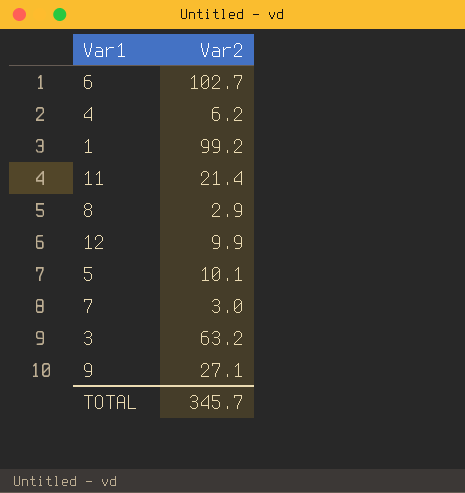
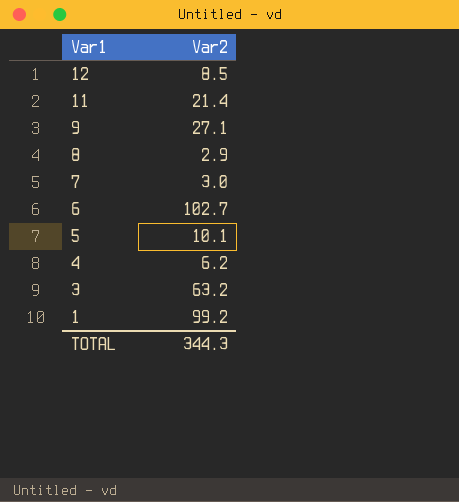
row order: none -> Var1 descending
12 | Var2: 9.9 -> 8.5
TOTAL | Var2: 345.7 -> 344.3

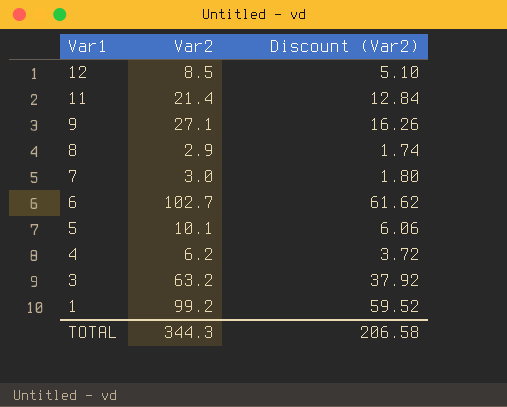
column Discount (Var2) | formula: none -> [Var2] * 0.6

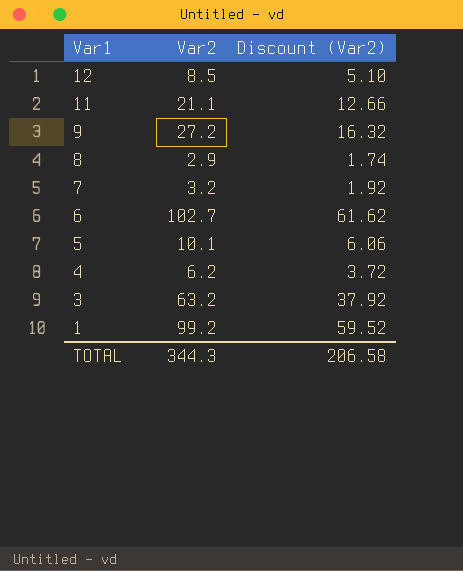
11 | Var2: 21.4 -> 21.1
11 | Discount (Var2): 12.84 -> 12.66
9 | Var2: 27.1 -> 27.2
9 | Discount (Var2): 16.26 -> 16.32
7 | Var2: 3.0 -> 3.2
7 | Discount (Var2): 1.80 -> 1.92

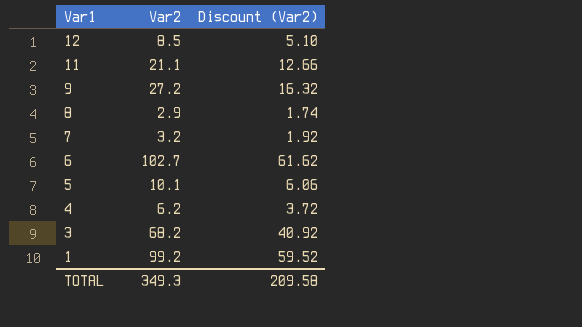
3 | Var2: 63.2 -> 68.2
3 | Discount (Var2): 37.92 -> 40.92
TOTAL | Var2: 344.3 -> 349.3
TOTAL | Discount (Var2): 206.58 -> 209.58

